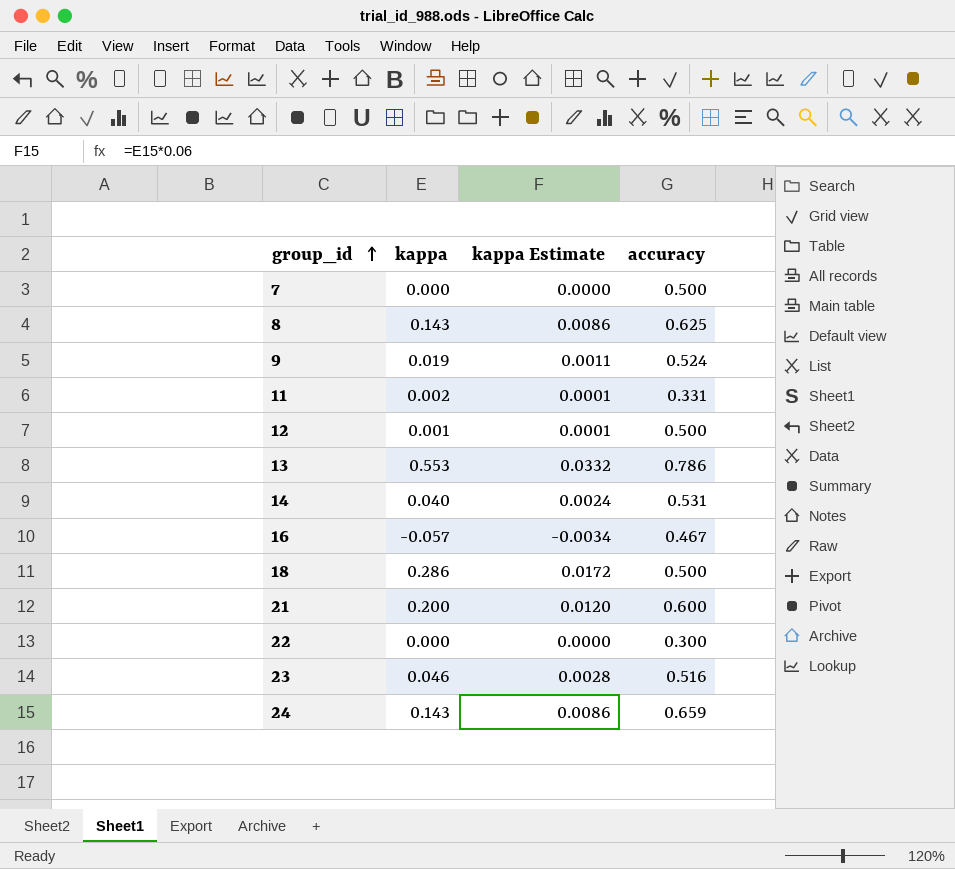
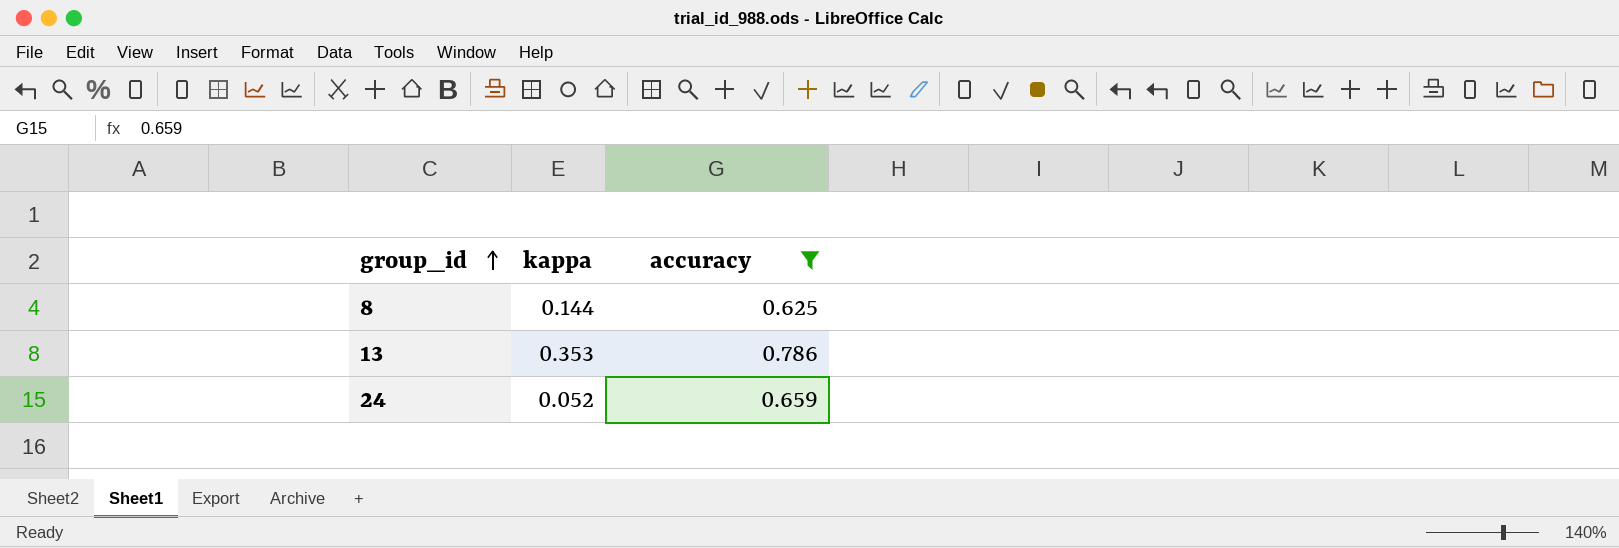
filter: none -> accuracy >= 0.625
column kappa Estimate | formula: [kappa] * 0.06 -> none
8 | kappa: 0.143 -> 0.144
13 | kappa: 0.553 -> 0.353
24 | kappa: 0.143 -> 0.052

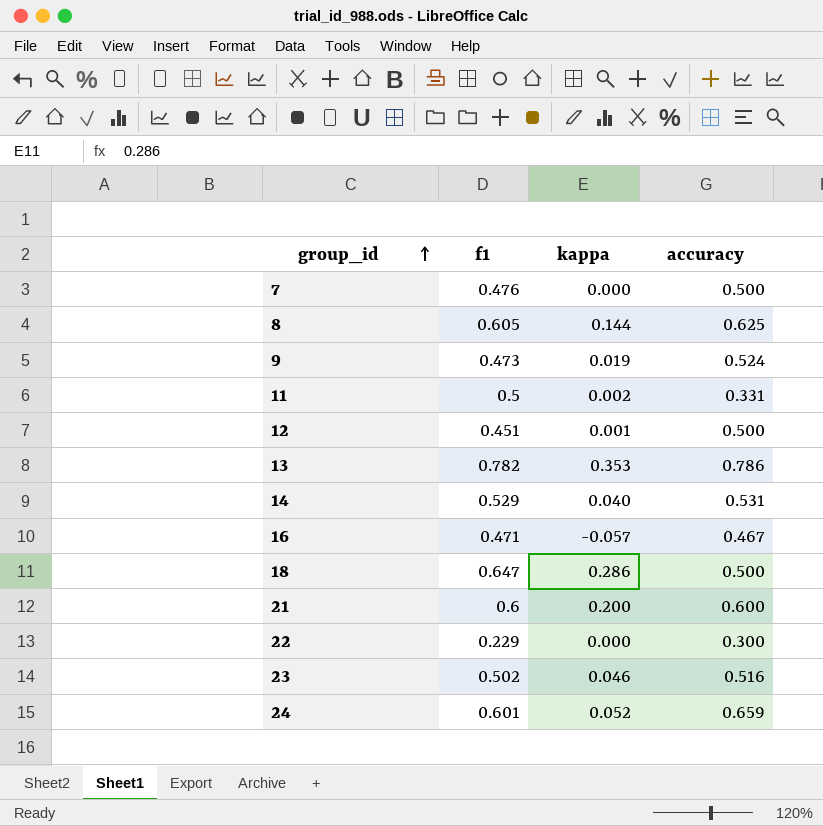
filter: accuracy >= 0.625 -> none
column f1 | position: none -> 2

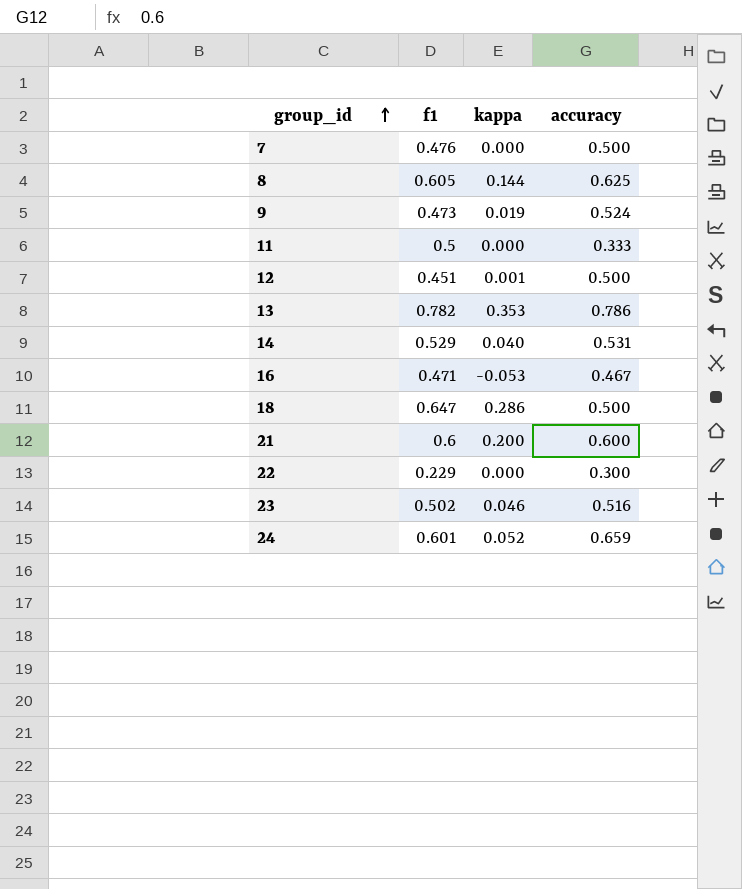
11 | kappa: 0.002 -> 0.000
11 | accuracy: 0.331 -> 0.333
16 | kappa: -0.057 -> -0.053

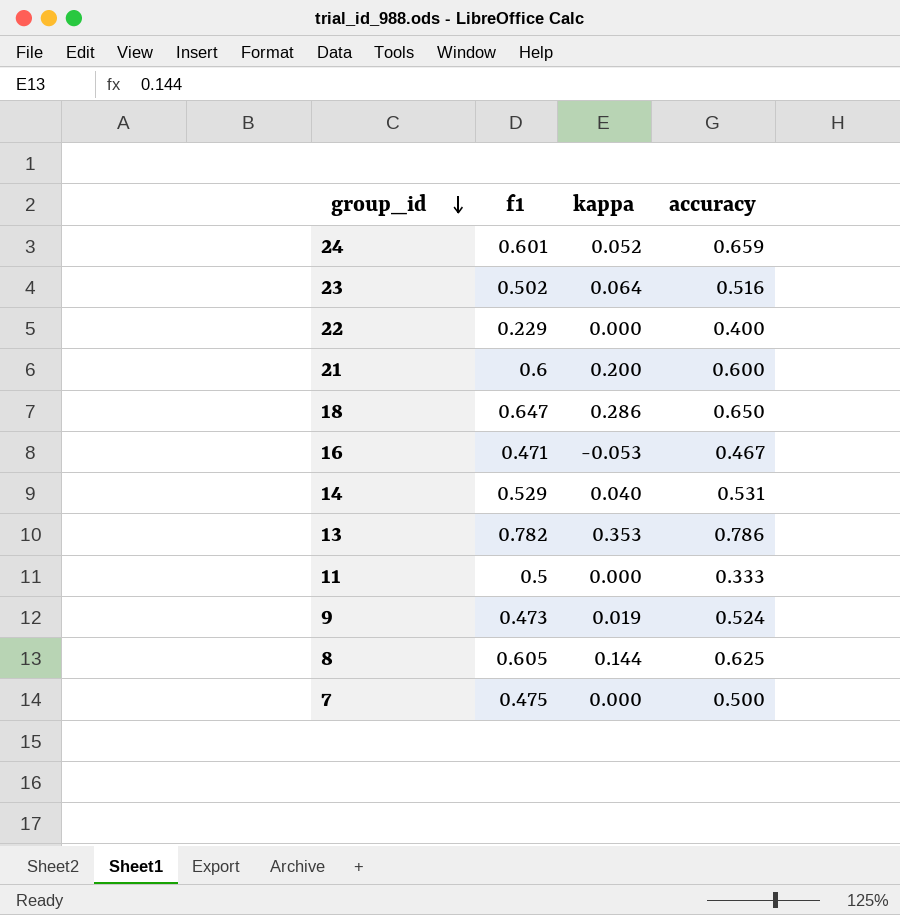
row order: group_id ascending -> group_id descending
row 12: 0.451 | 0.001 | 0.500 -> none
23 | kappa: 0.046 -> 0.064
22 | accuracy: 0.300 -> 0.400
18 | accuracy: 0.500 -> 0.650
7 | f1: 0.476 -> 0.475

